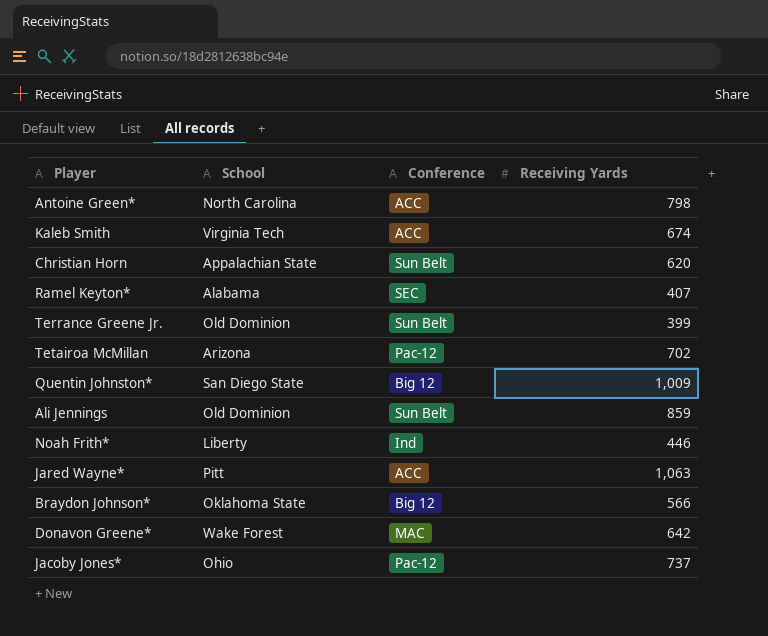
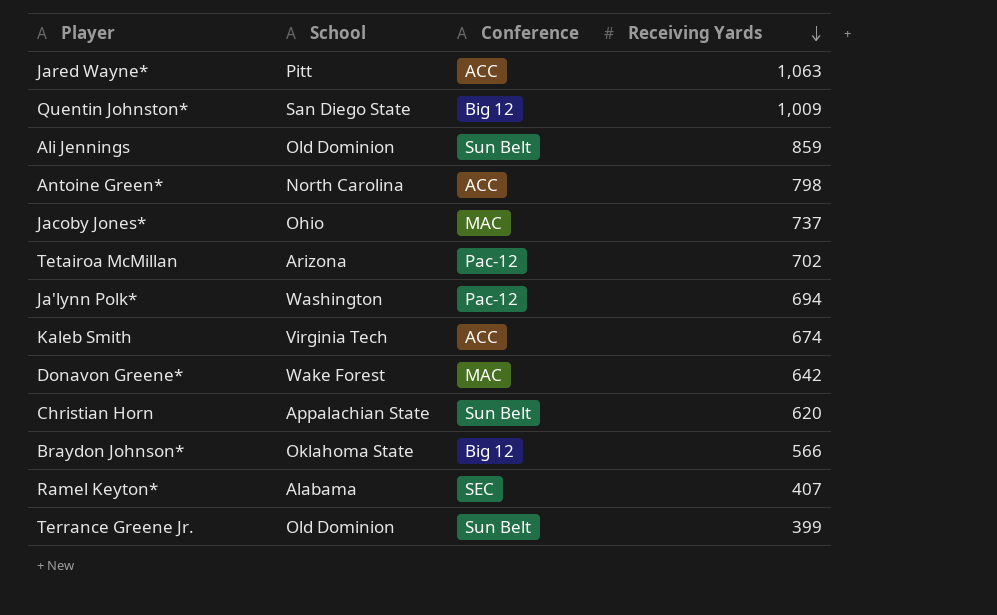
row order: none -> Receiving Yards descending
row Noah Frith*: Liberty | Ind | 446 -> none
Jacoby Jones* | Conference: Pac-12 -> MAC
row Ja'lynn Polk*: none -> Washington | Pac-12 | 694

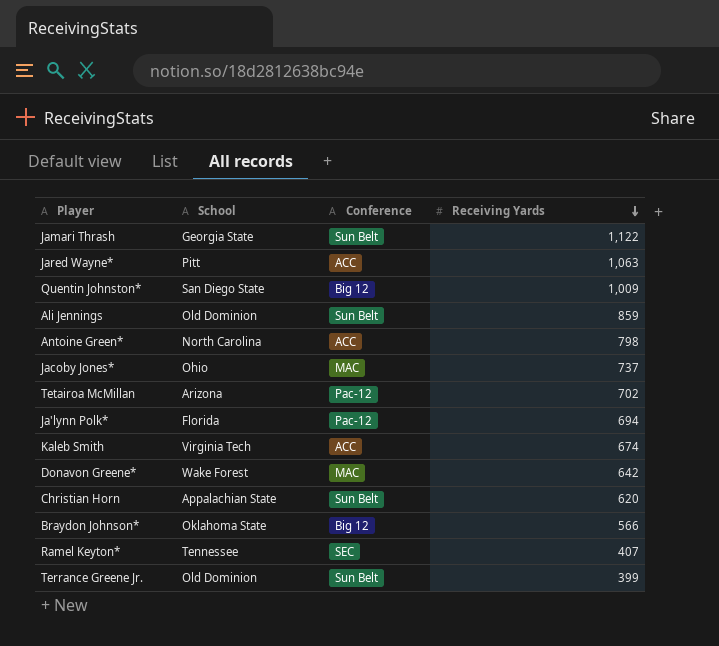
row Jamari Thrash: none -> Georgia State | Sun Belt | 1,122
Ja'lynn Polk* | School: Washington -> Florida
Ramel Keyton* | School: Alabama -> Tennessee

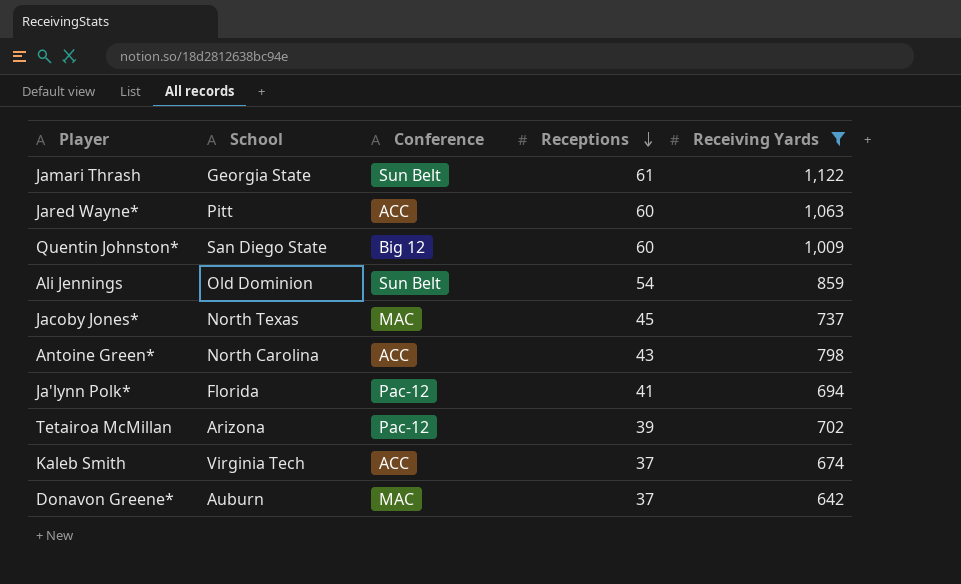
filter: none -> Receiving Yards >= 642
row order: Receiving Yards descending -> Receptions descending
column Receptions | position: none -> 4
Jacoby Jones* | School: Ohio -> North Texas
Donavon Greene* | School: Wake Forest -> Auburn

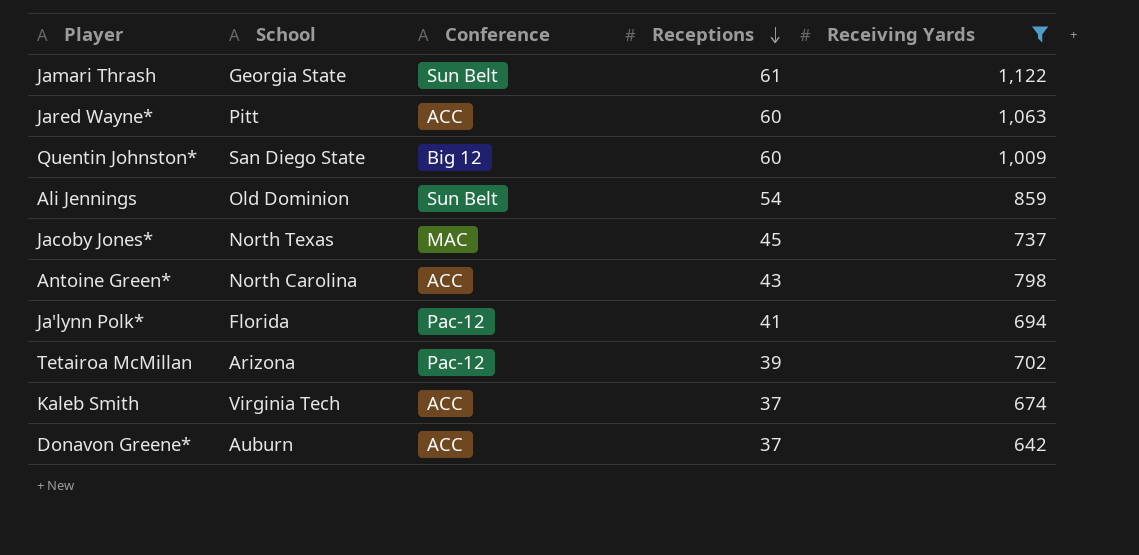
Donavon Greene* | Conference: MAC -> ACC

